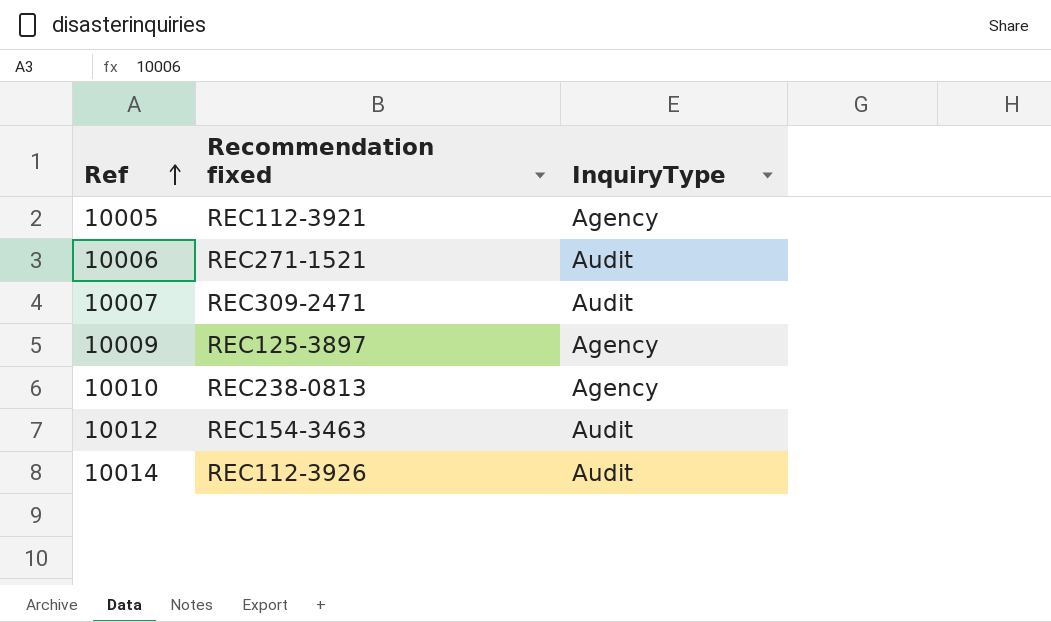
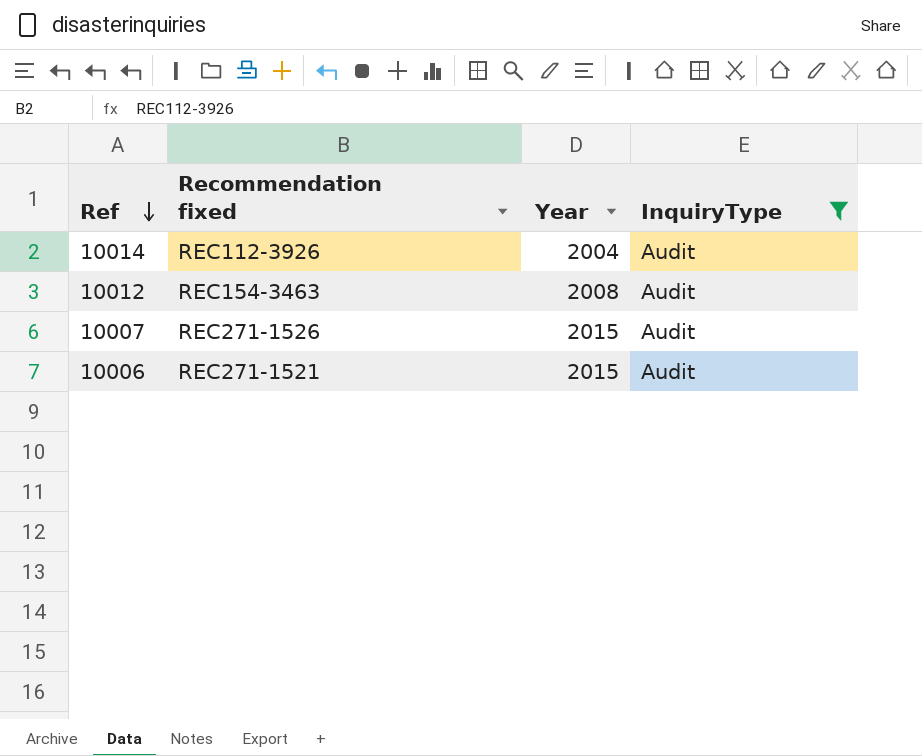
filter: none -> InquiryType = Audit
row order: Ref ascending -> Ref descending
column Year | position: none -> 3
10007 | Recommendation fixed: REC309-2471 -> REC271-1526

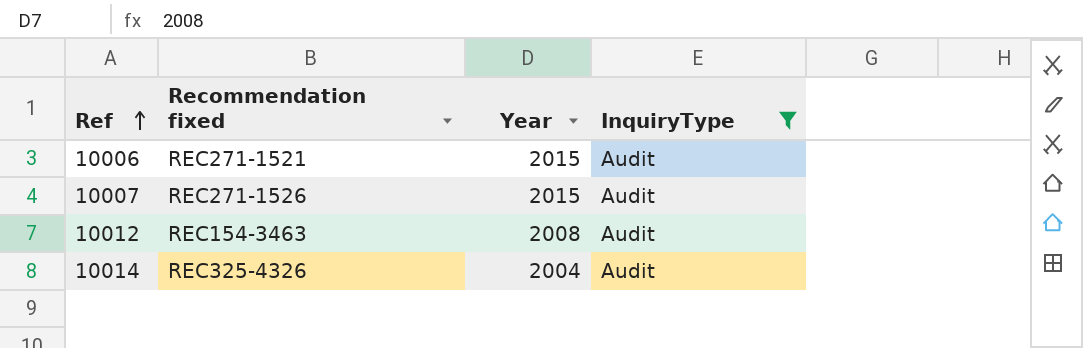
row order: Ref descending -> Ref ascending
10014 | Recommendation fixed: REC112-3926 -> REC325-4326

